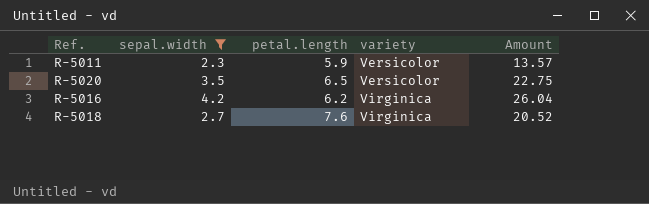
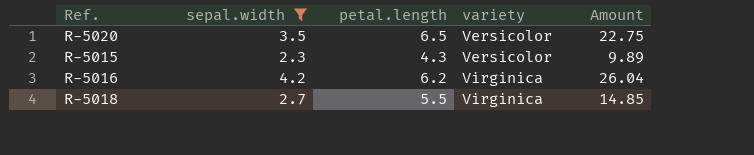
row R-5011: 2.3 | 5.9 | Versicolor | 13.57 -> none
row R-5015: none -> 2.3 | 4.3 | Versicolor | 9.89
R-5018 | petal.length: 7.6 -> 5.5
R-5018 | Amount: 20.52 -> 14.85

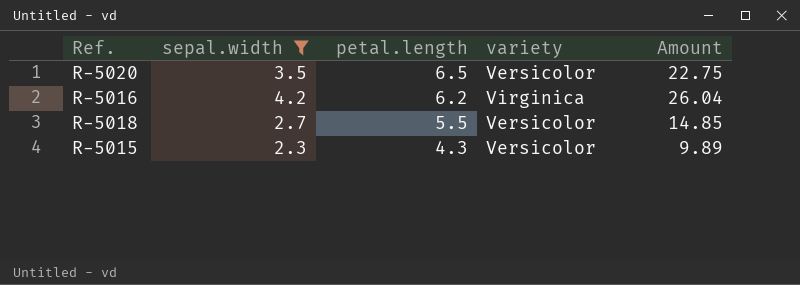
row order: variety ascending -> petal.length descending
R-5018 | variety: Virginica -> Versicolor

